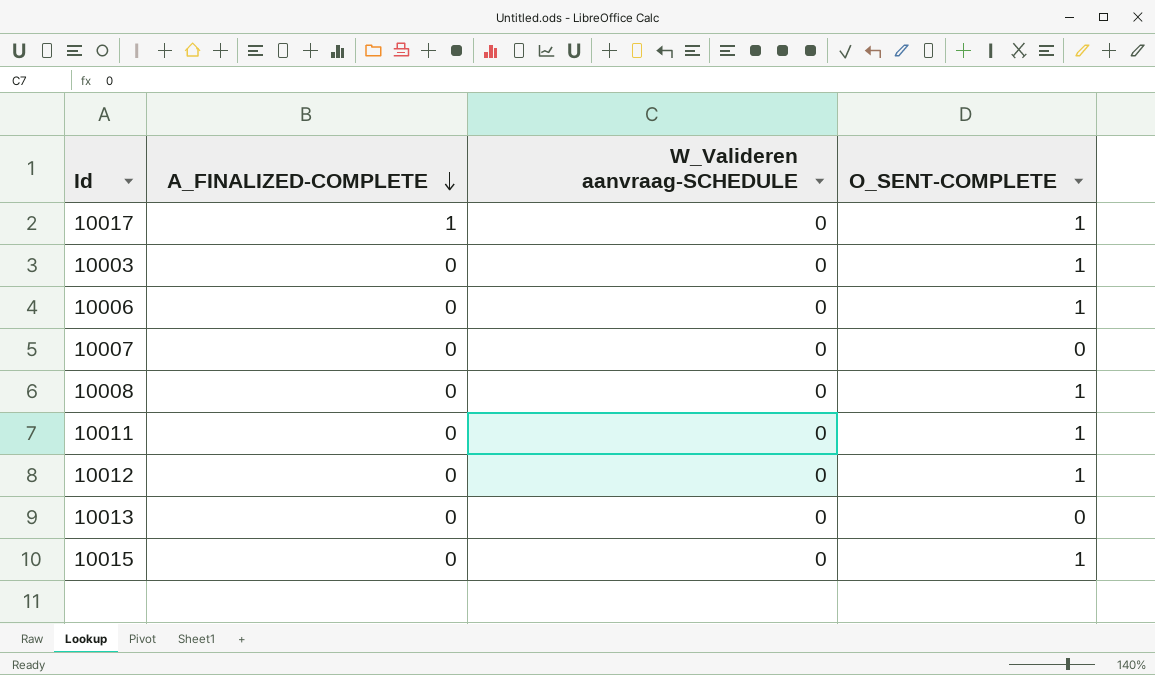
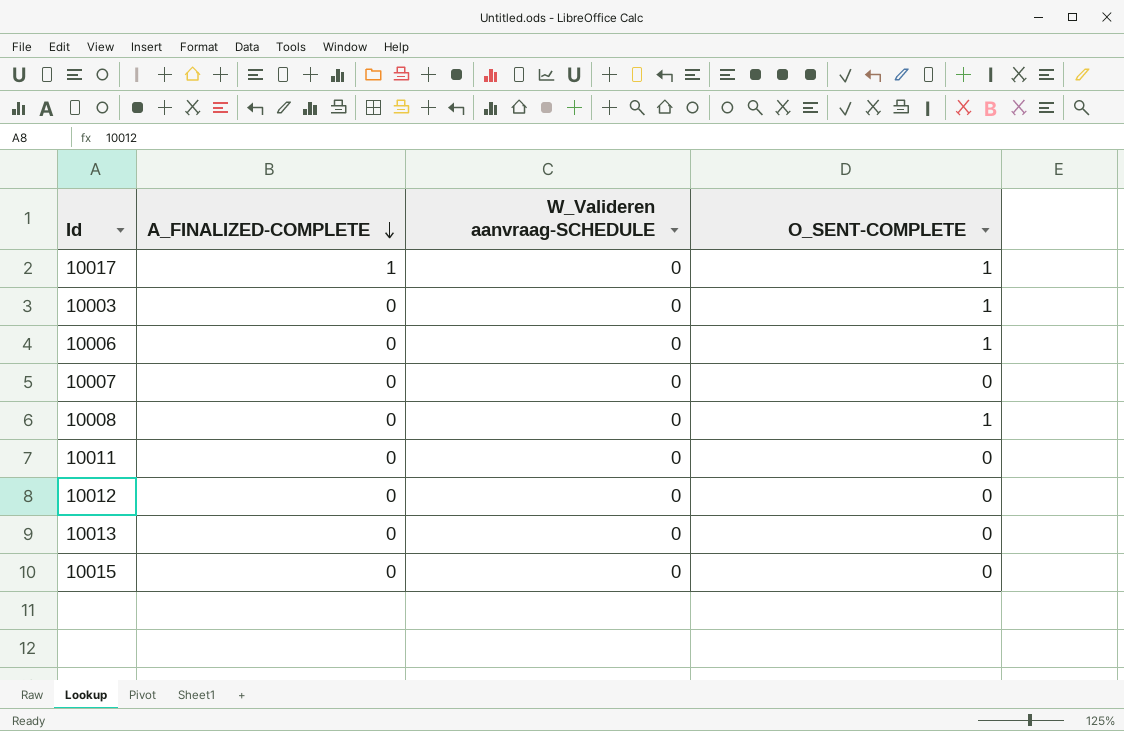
10011 | O_SENT-COMPLETE: 1 -> 0
10012 | O_SENT-COMPLETE: 1 -> 0
10015 | O_SENT-COMPLETE: 1 -> 0

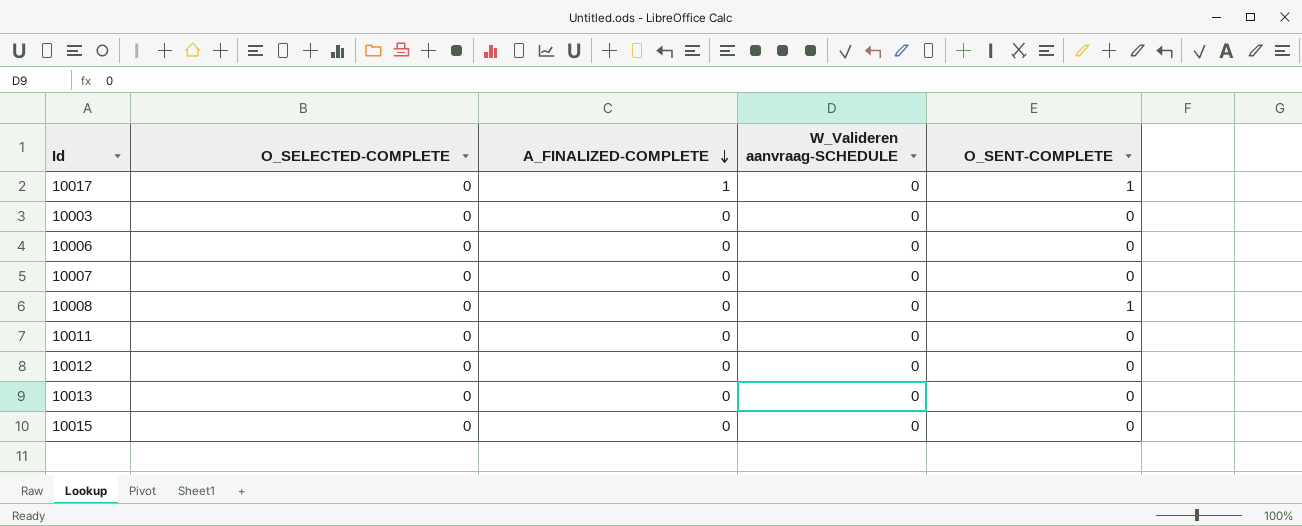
column O_SELECTED-COMPLETE | position: none -> 2
10003 | O_SENT-COMPLETE: 1 -> 0
10006 | O_SENT-COMPLETE: 1 -> 0

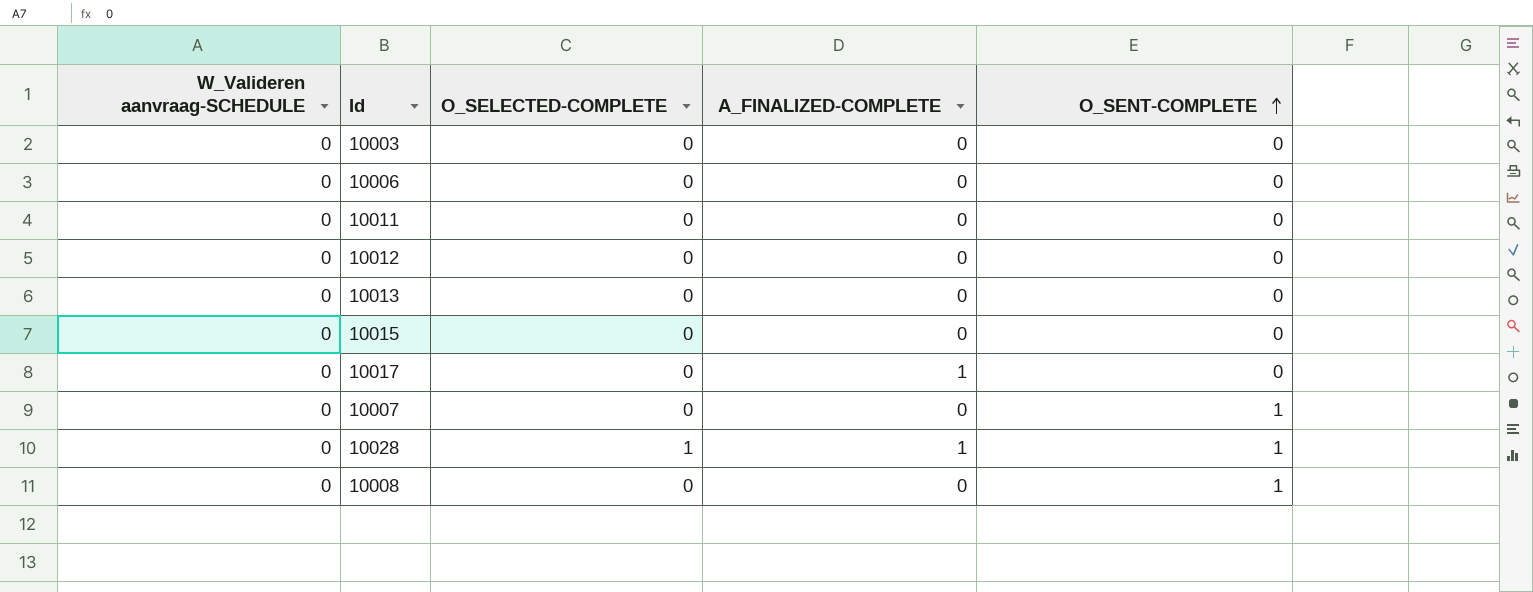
row order: A_FINALIZED-COMPLETE descending -> O_SENT-COMPLETE ascending
column W_Valideren aanvraag-SCHEDULE | position: 4 -> 1
10017 | O_SENT-COMPLETE: 1 -> 0
10007 | O_SENT-COMPLETE: 0 -> 1
row 10028: none -> 0 | 1 | 1 | 1

